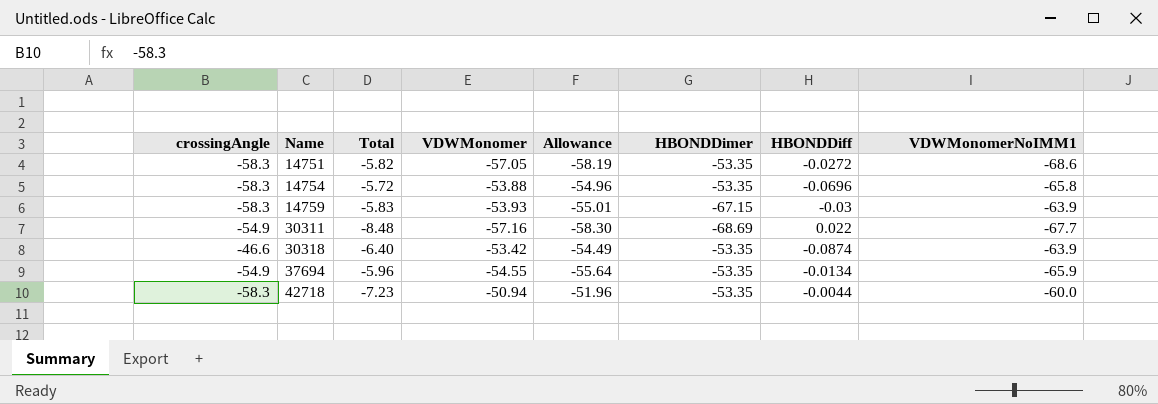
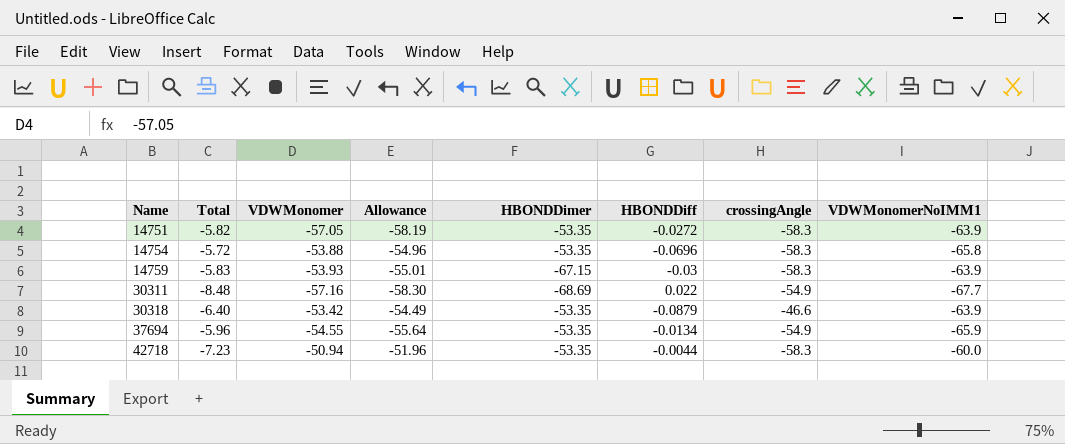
column crossingAngle | position: 1 -> 7
14751 | VDWMonomerNoIMM1: -68.6 -> -63.9
30318 | HBONDDiff: -0.0874 -> -0.0879

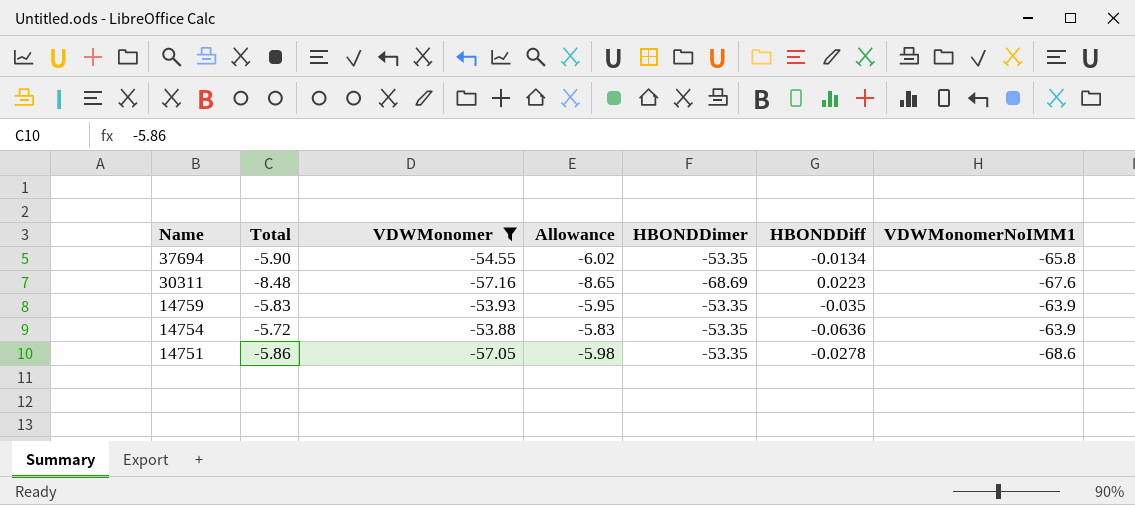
filter: none -> VDWMonomer <= -53.88
row order: Name ascending -> Name descending
column crossingAngle | position: 7 -> none
column Allowance | formula: [VDWMonomer] * 1.02 -> [Total] * 1.02
37694 | Total: -5.96 -> -5.90
37694 | VDWMonomerNoIMM1: -65.9 -> -65.8
30311 | HBONDDiff: 0.022 -> 0.0223
30311 | VDWMonomerNoIMM1: -67.7 -> -67.6
14759 | HBONDDimer: -67.15 -> -53.35
14759 | HBONDDiff: -0.03 -> -0.035
14754 | HBONDDiff: -0.0696 -> -0.0636
14754 | VDWMonomerNoIMM1: -65.8 -> -63.9
14751 | Total: -5.82 -> -5.86
14751 | HBONDDiff: -0.0272 -> -0.0278
14751 | VDWMonomerNoIMM1: -63.9 -> -68.6

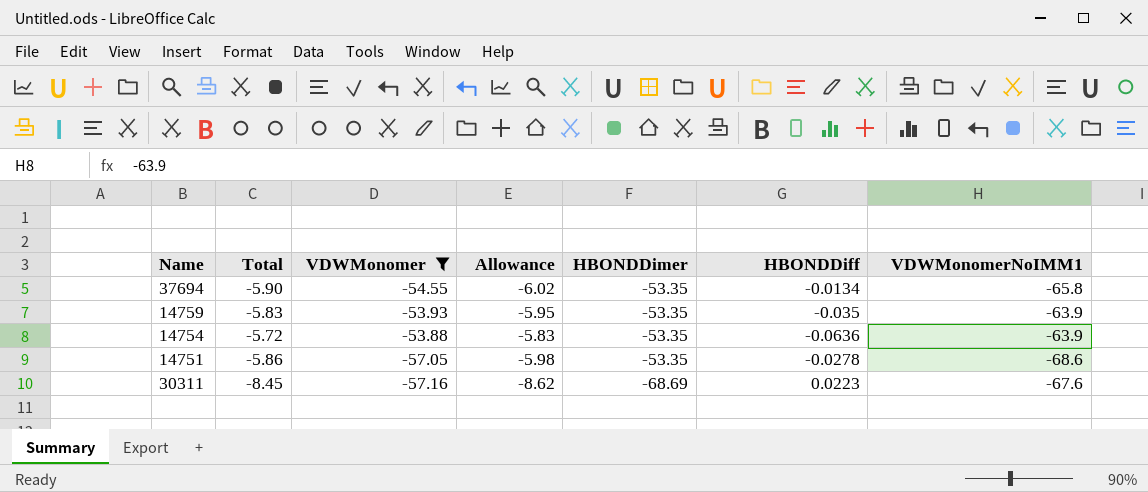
row order: Name descending -> HBONDDimer descending
30311 | Total: -8.48 -> -8.45
30311 | Allowance: -8.65 -> -8.62

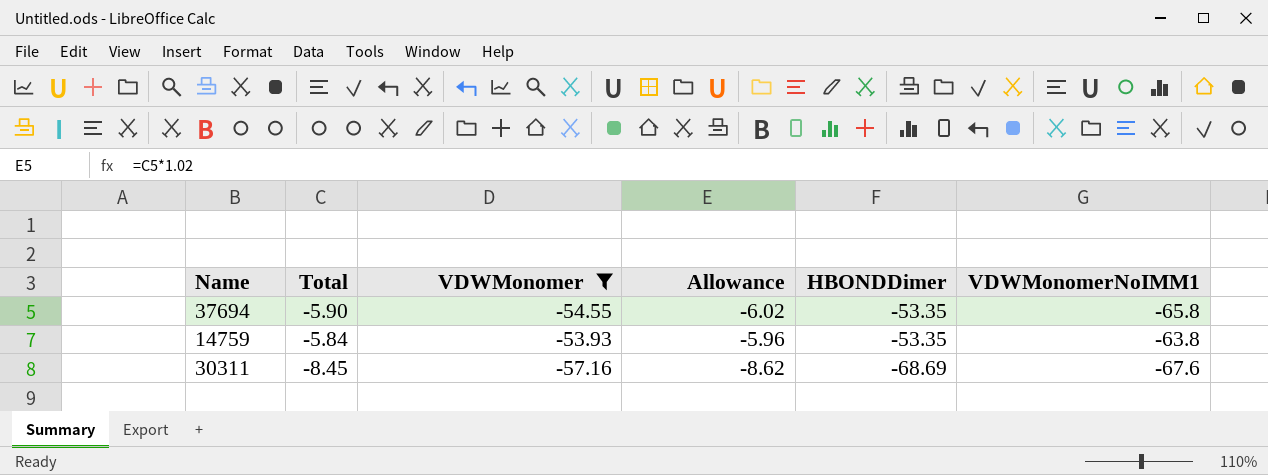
column HBONDDiff | position: 6 -> none
row 14754: -5.72 | -53.88 | -5.83 | -53.35 | -0.0636 | -63.9 -> none
row 14751: -5.86 | -57.05 | -5.98 | -53.35 | -0.0278 | -68.6 -> none
14759 | Total: -5.83 -> -5.84
14759 | Allowance: -5.95 -> -5.96
14759 | VDWMonomerNoIMM1: -63.9 -> -63.8

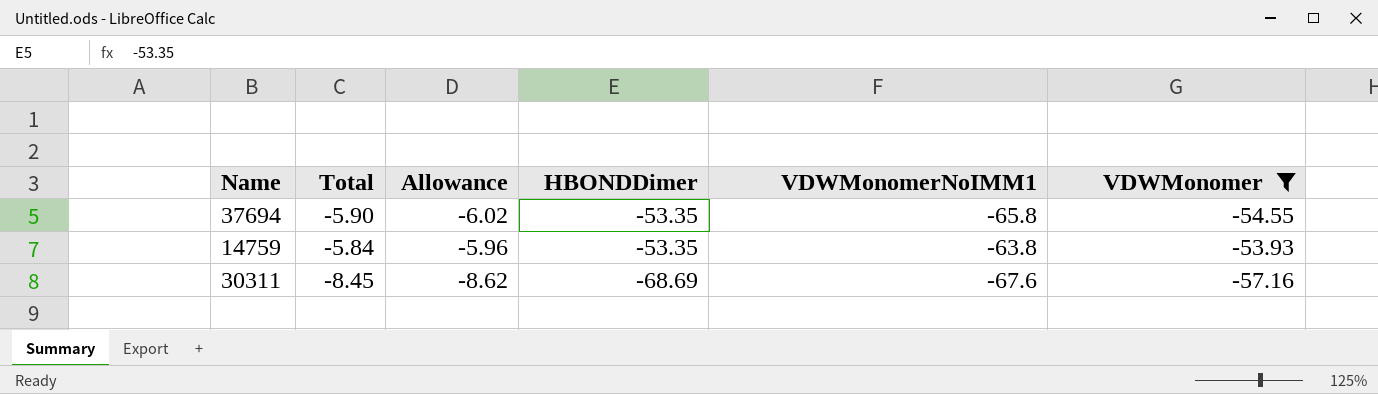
column VDWMonomer | position: 3 -> 6

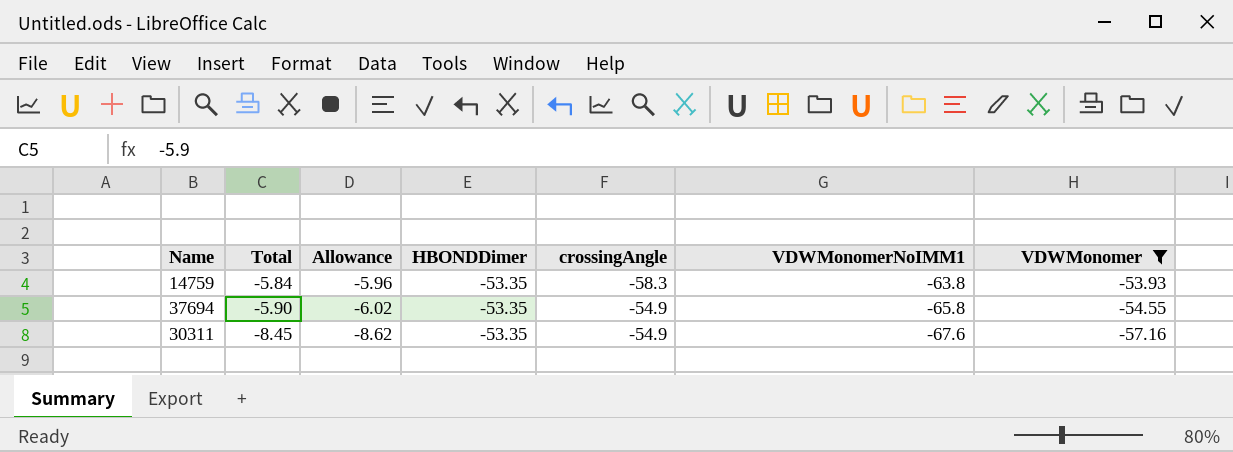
row order: HBONDDimer descending -> Total descending
column crossingAngle | position: none -> 5
30311 | HBONDDimer: -68.69 -> -53.35

